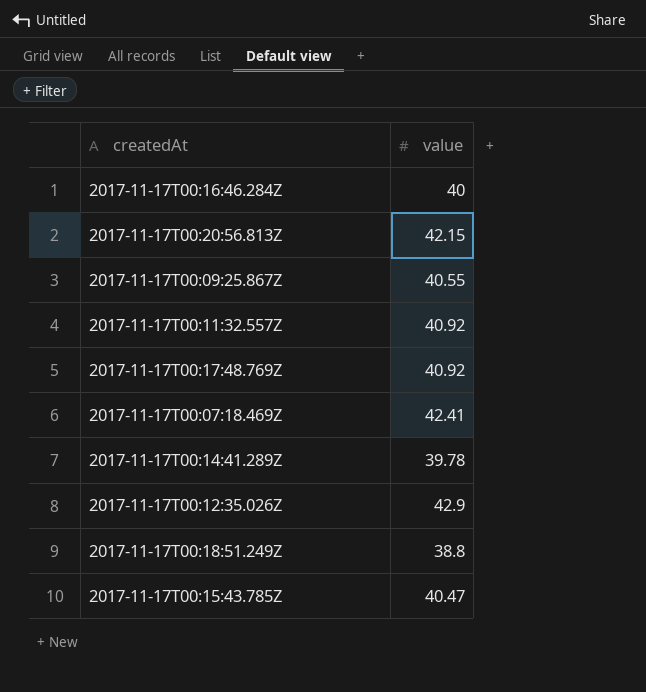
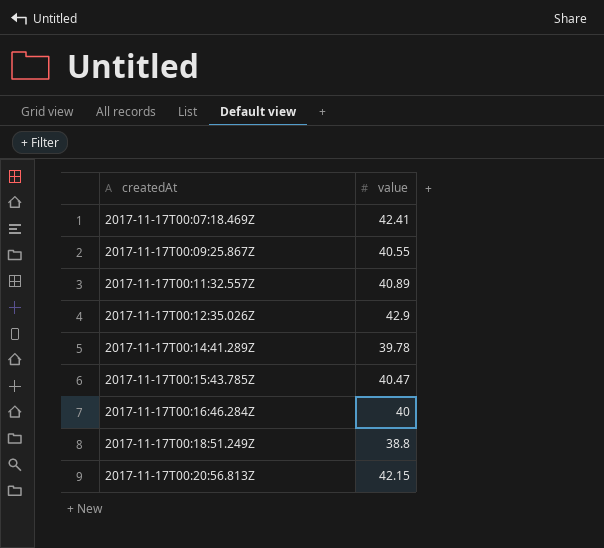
row order: none -> createdAt ascending
row 2017-11-17T00:17:48.769Z: 40.92 -> none
2017-11-17T00:11:32.557Z | value: 40.92 -> 40.89

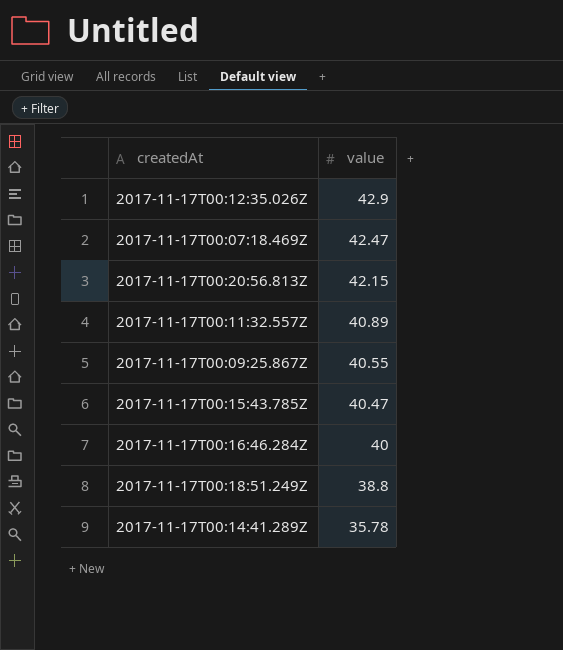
row order: createdAt ascending -> value descending
2017-11-17T00:07:18.469Z | value: 42.41 -> 42.47
2017-11-17T00:14:41.289Z | value: 39.78 -> 35.78

